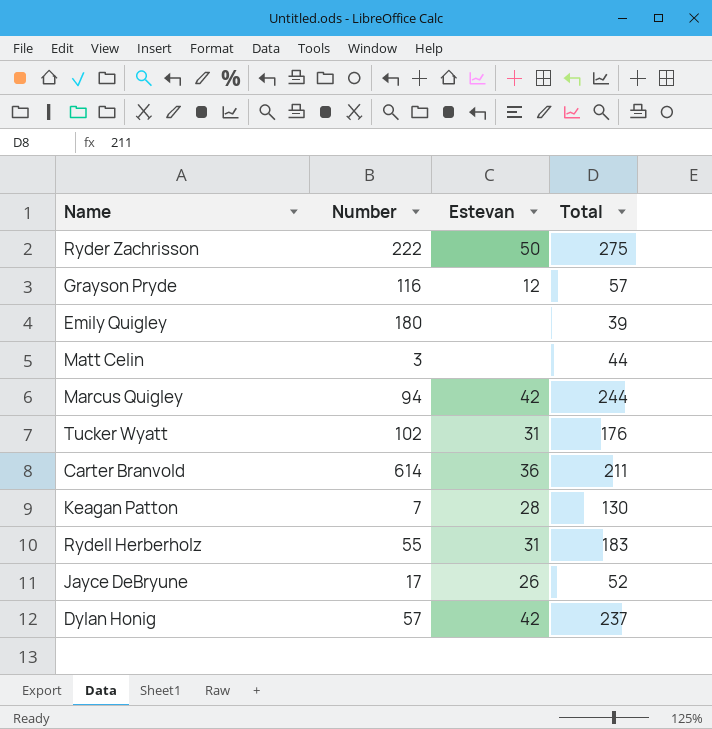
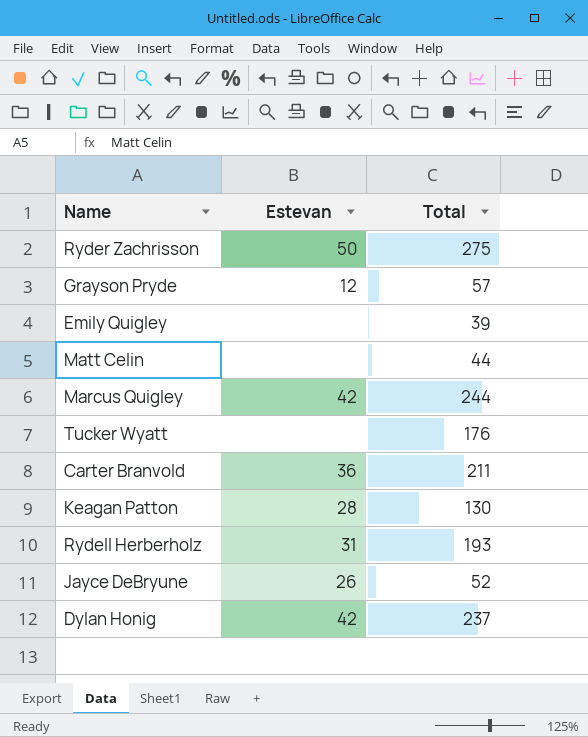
column Number | position: 2 -> none
Tucker Wyatt | Estevan: 31 -> none
Rydell Herberholz | Total: 183 -> 193

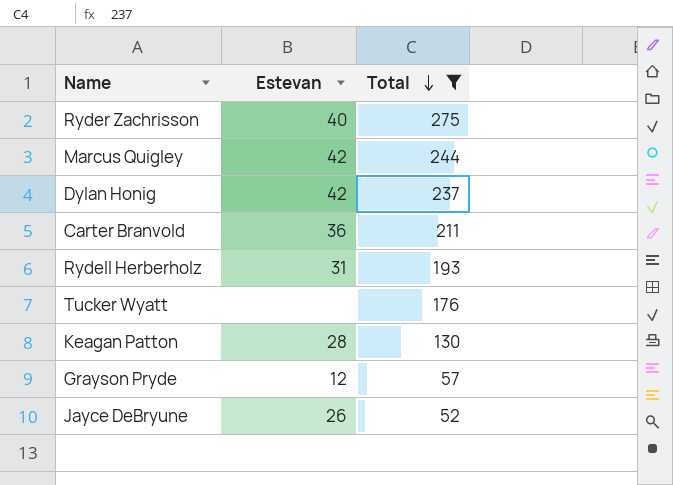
filter: none -> Total >= 52
row order: none -> Total descending
Ryder Zachrisson | Estevan: 50 -> 40

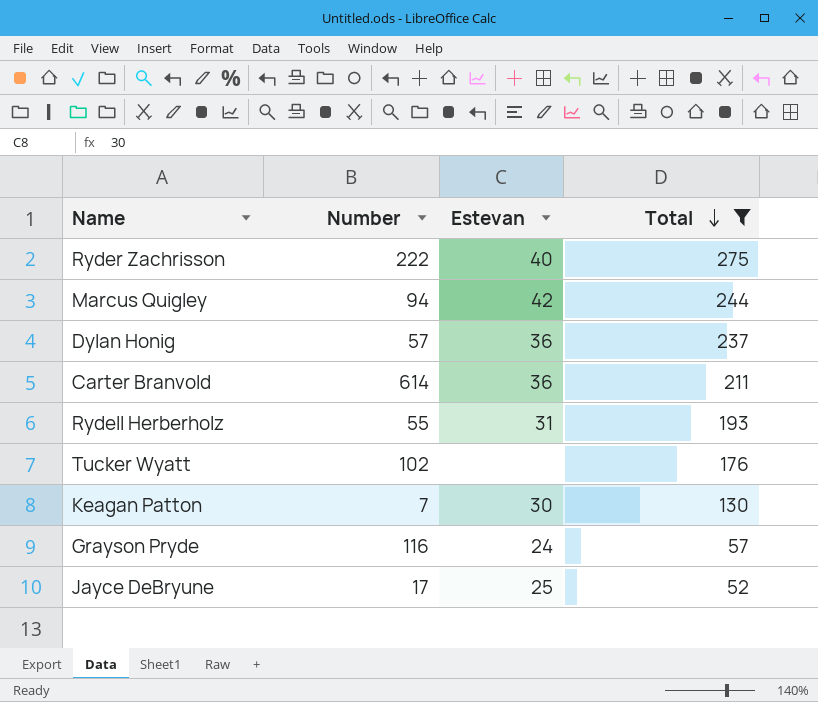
column Number | position: none -> 2
Dylan Honig | Estevan: 42 -> 36
Keagan Patton | Estevan: 28 -> 30
Grayson Pryde | Estevan: 12 -> 24
Jayce DeBryune | Estevan: 26 -> 25

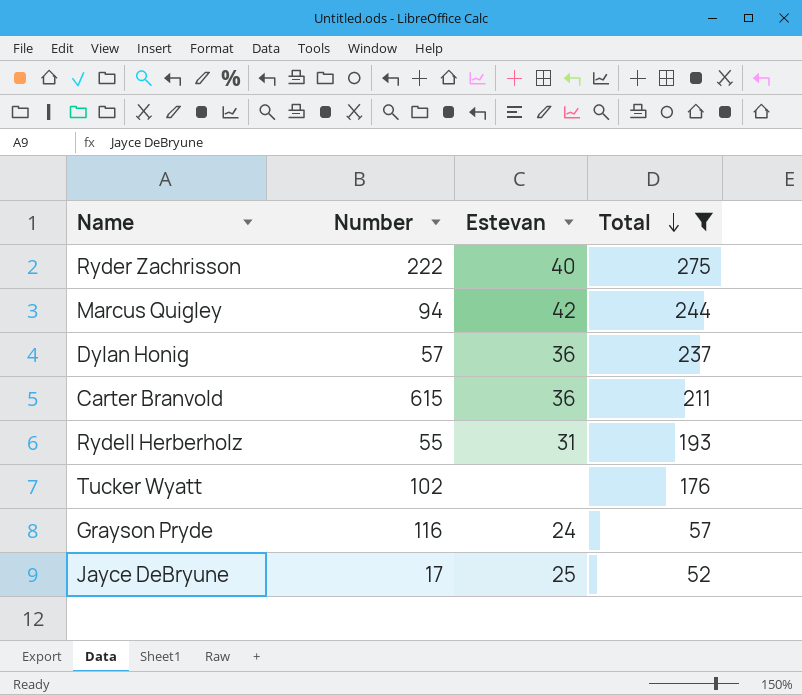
row Keagan Patton: 7 | 30 | 130 -> none
Carter Branvold | Number: 614 -> 615

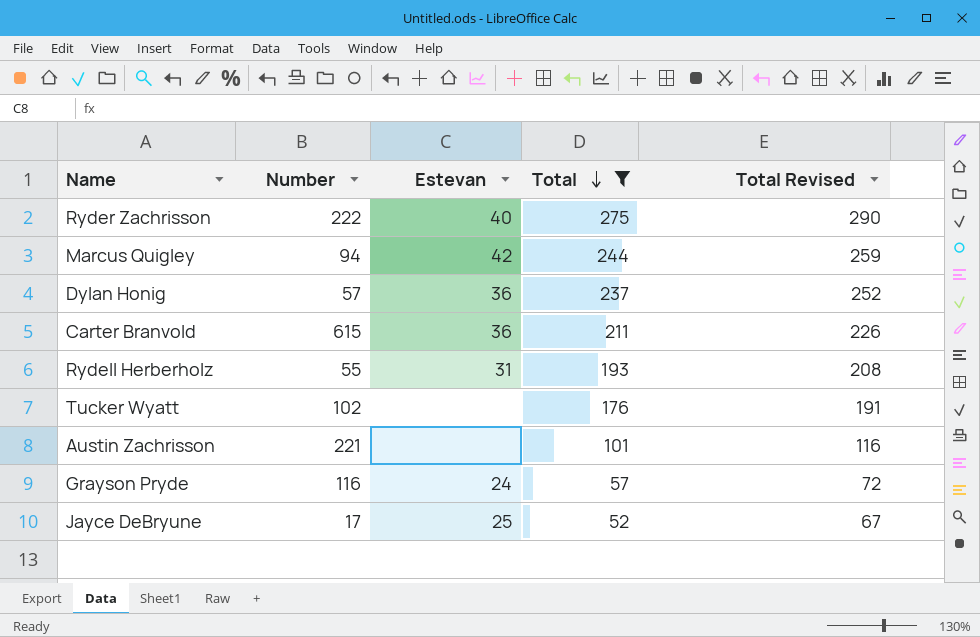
column Total Revised | formula: none -> [Total] + 15
row Austin Zachrisson: none -> 221 | none | 101 | 116

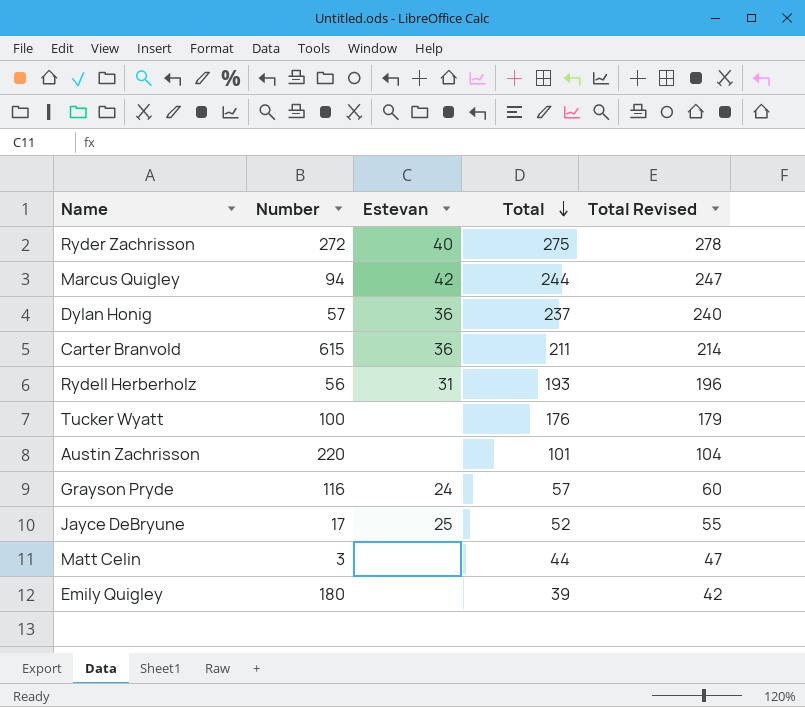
filter: Total >= 52 -> none
column Total Revised | formula: [Total] + 15 -> [Total] + 3
Ryder Zachrisson | Number: 222 -> 272
Rydell Herberholz | Number: 55 -> 56
Tucker Wyatt | Number: 102 -> 100
Austin Zachrisson | Number: 221 -> 220

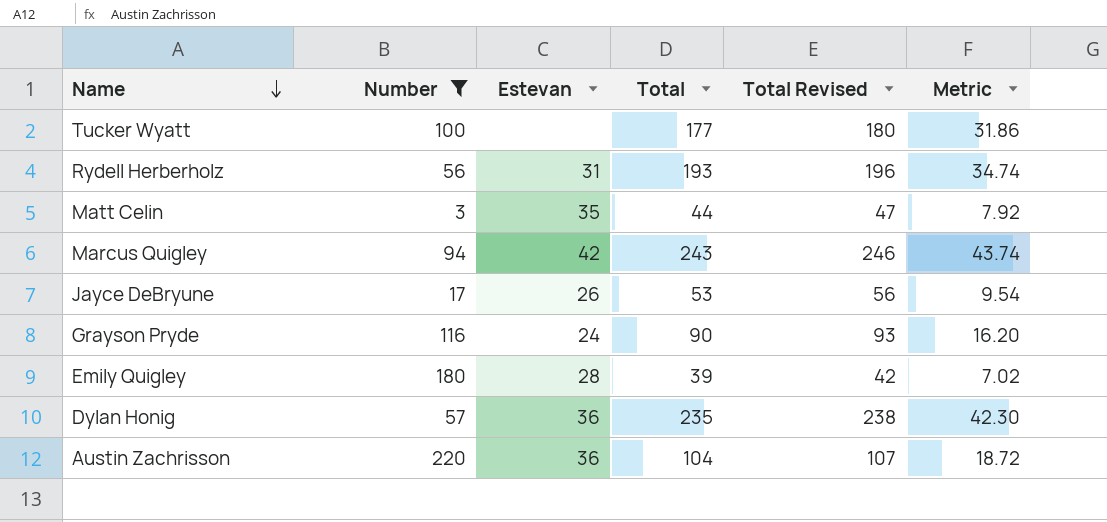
filter: none -> Number <= 220
row order: Total descending -> Name descending
column Metric | formula: none -> [Total] * 0.18
Tucker Wyatt | Total: 176 -> 177
Tucker Wyatt | Total Revised: 179 -> 180
Matt Celin | Estevan: none -> 35
Marcus Quigley | Total: 244 -> 243
Marcus Quigley | Total Revised: 247 -> 246
Jayce DeBryune | Estevan: 25 -> 26
Jayce DeBryune | Total: 52 -> 53
Jayce DeBryune | Total Revised: 55 -> 56
Grayson Pryde | Total: 57 -> 90
Grayson Pryde | Total Revised: 60 -> 93
Emily Quigley | Estevan: none -> 28
Dylan Honig | Total: 237 -> 235
Dylan Honig | Total Revised: 240 -> 238
Austin Zachrisson | Estevan: none -> 36
Austin Zachrisson | Total: 101 -> 104
Austin Zachrisson | Total Revised: 104 -> 107

